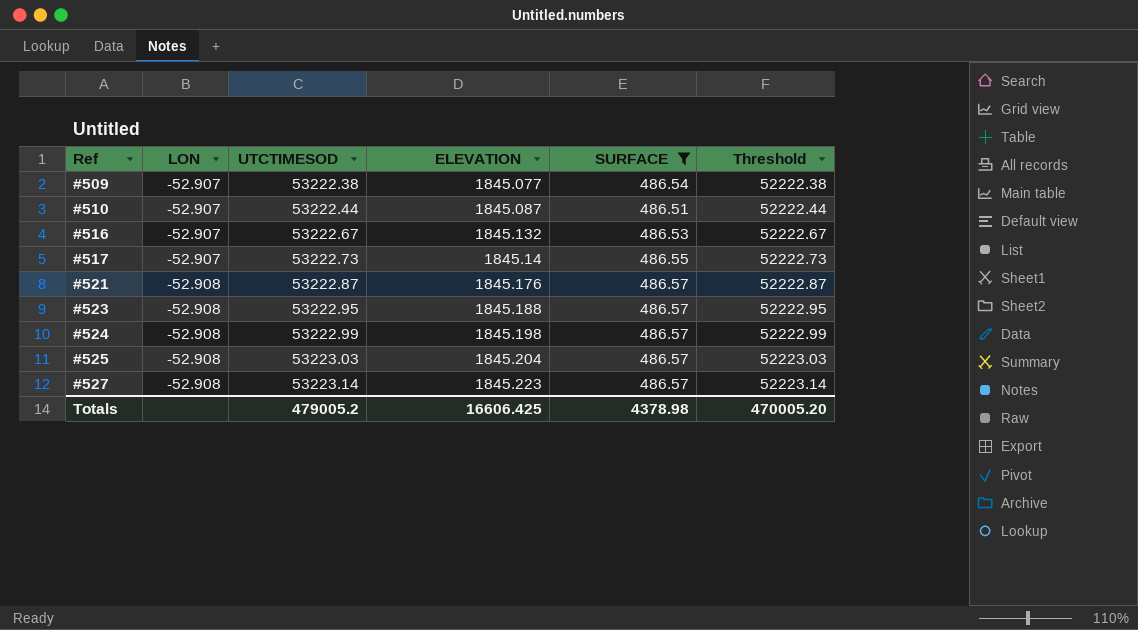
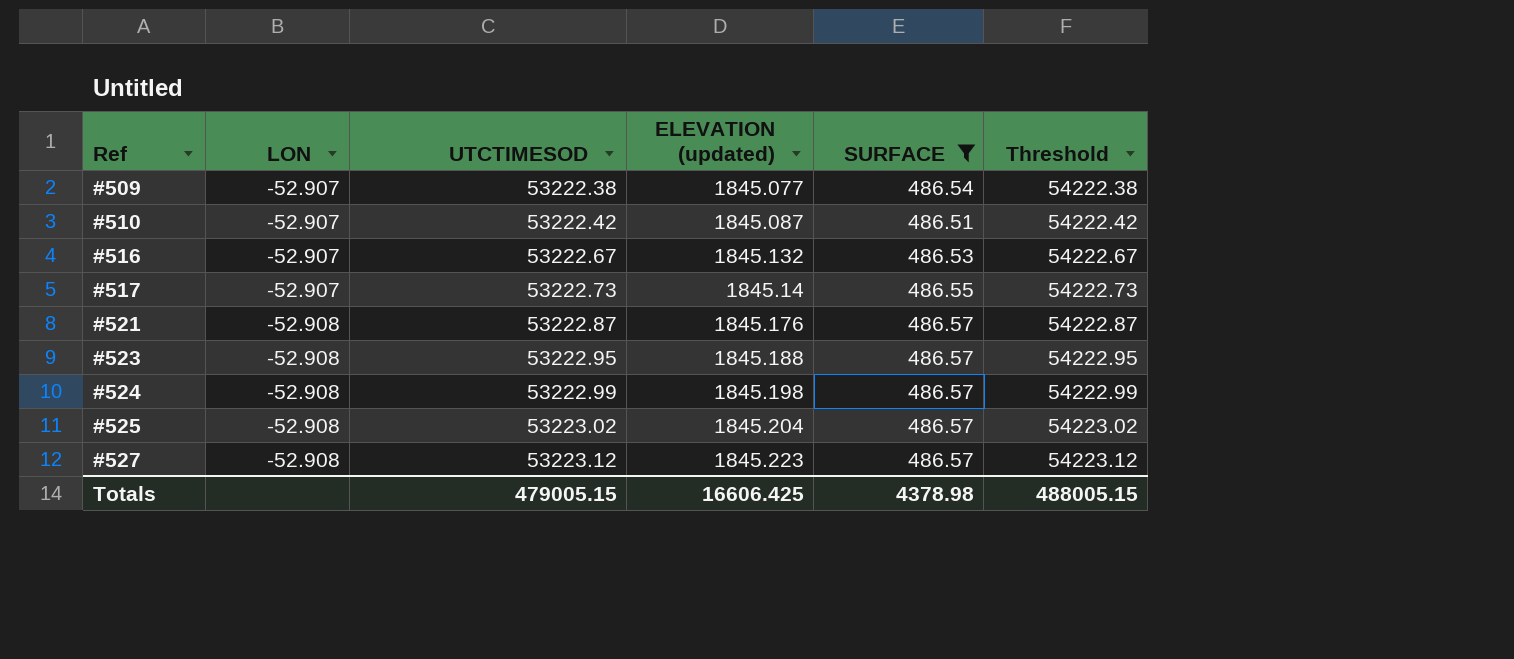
column name: ELEVATION -> ELEVATION (updated)
column Threshold | formula: [UTCTIMESOD] - 1000 -> [UTCTIMESOD] + 1000
#510 | UTCTIMESOD: 53222.44 -> 53222.42
#525 | UTCTIMESOD: 53223.03 -> 53223.02
#527 | UTCTIMESOD: 53223.14 -> 53223.12
Totals | UTCTIMESOD: 479005.2 -> 479005.15
Totals | Threshold: 470005.20 -> 488005.15

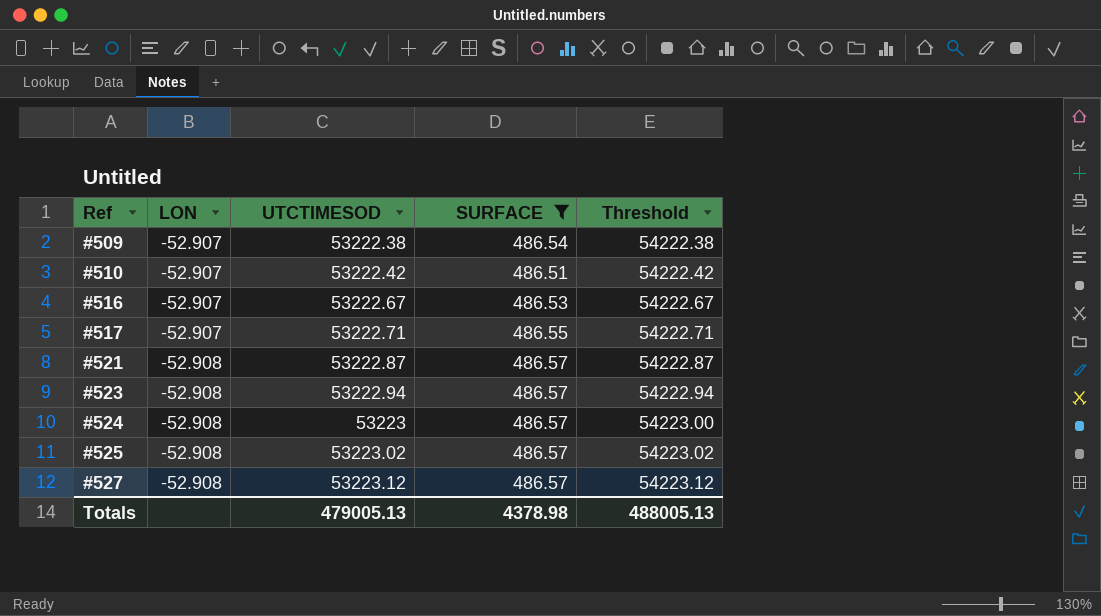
column ELEVATION (updated) | position: 4 -> none
#517 | UTCTIMESOD: 53222.73 -> 53222.71
#517 | Threshold: 54222.73 -> 54222.71
#523 | UTCTIMESOD: 53222.95 -> 53222.94
#523 | Threshold: 54222.95 -> 54222.94
#524 | UTCTIMESOD: 53222.99 -> 53223
#524 | Threshold: 54222.99 -> 54223.00
Totals | UTCTIMESOD: 479005.15 -> 479005.13
Totals | Threshold: 488005.15 -> 488005.13

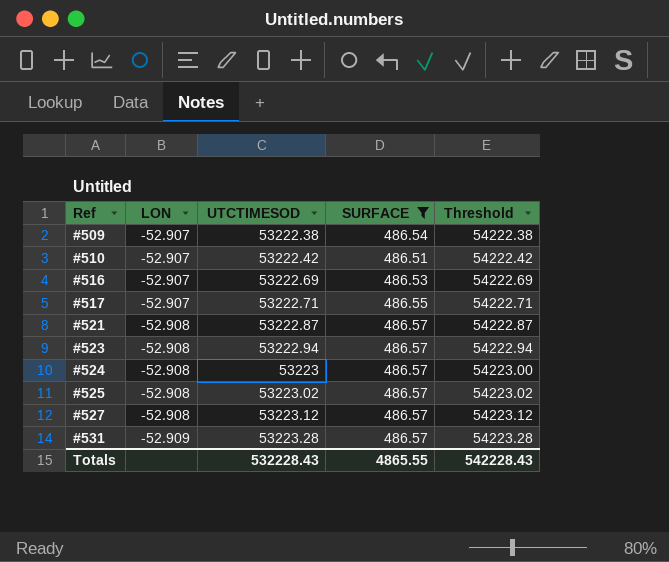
#516 | UTCTIMESOD: 53222.67 -> 53222.69
#516 | Threshold: 54222.67 -> 54222.69
row #531: none -> -52.909 | 53223.28 | 486.57 | 54223.28
Totals | UTCTIMESOD: 479005.13 -> 532228.43
Totals | SURFACE: 4378.98 -> 4865.55
Totals | Threshold: 488005.13 -> 542228.43

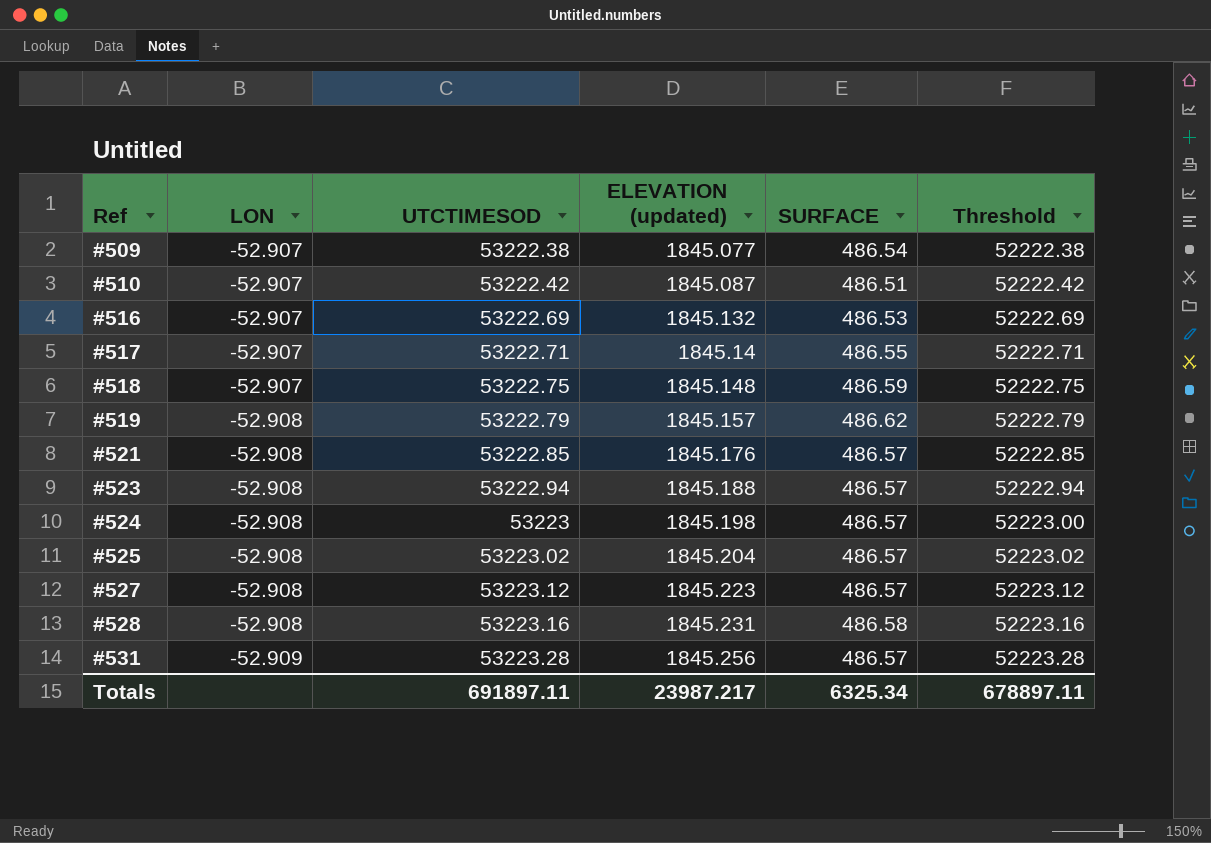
filter: SURFACE <= 486.57 -> none
column ELEVATION (updated) | position: none -> 4
column Threshold | formula: [UTCTIMESOD] + 1000 -> [UTCTIMESOD] - 1000
#521 | UTCTIMESOD: 53222.87 -> 53222.85
Totals | UTCTIMESOD: 532228.43 -> 691897.11
Totals | SURFACE: 4865.55 -> 6325.34
Totals | Threshold: 542228.43 -> 678897.11

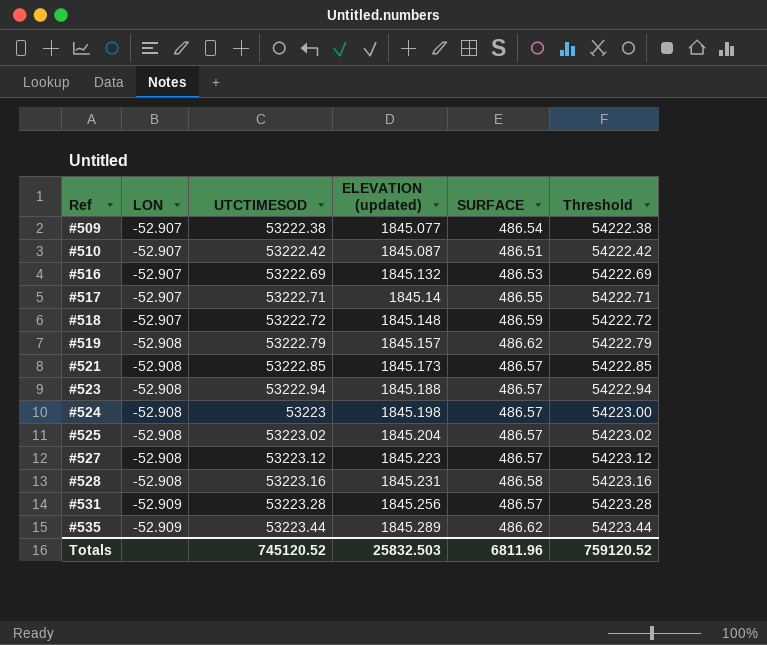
column Threshold | formula: [UTCTIMESOD] - 1000 -> [UTCTIMESOD] + 1000
#518 | UTCTIMESOD: 53222.75 -> 53222.72
#521 | ELEVATION (updated): 1845.176 -> 1845.173
row #535: none -> -52.909 | 53223.44 | 1845.289 | 486.62 | 54223.44
Totals | UTCTIMESOD: 691897.11 -> 745120.52
Totals | ELEVATION (updated): 23987.217 -> 25832.503
Totals | SURFACE: 6325.34 -> 6811.96
Totals | Threshold: 678897.11 -> 759120.52

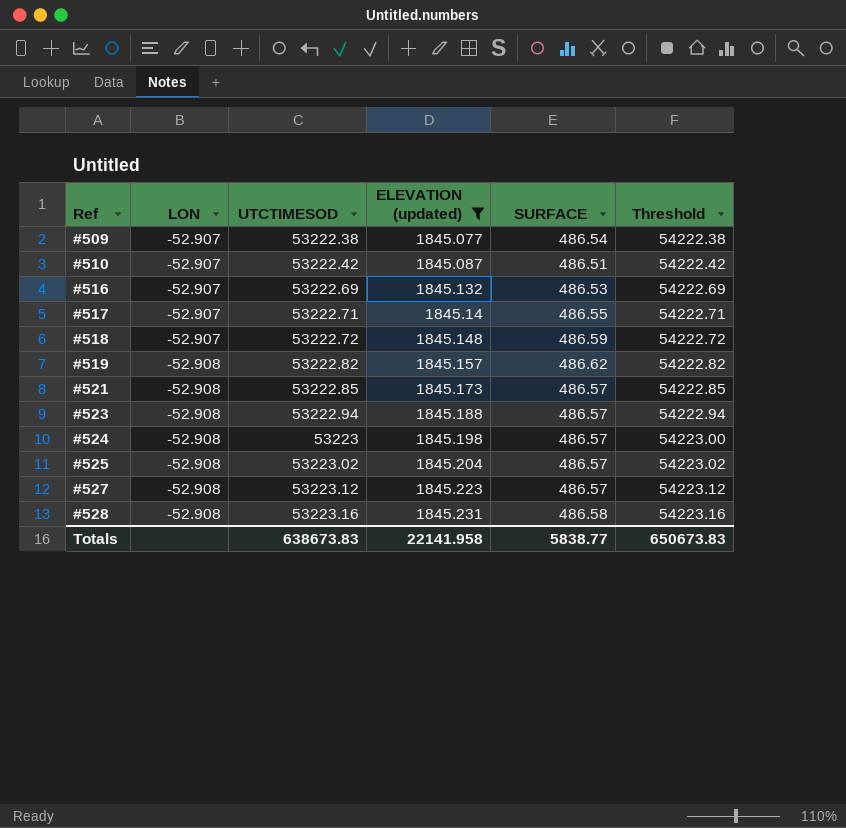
filter: none -> ELEVATION (updated) <= 1845.231
#519 | UTCTIMESOD: 53222.79 -> 53222.82
#519 | Threshold: 54222.79 -> 54222.82
Totals | UTCTIMESOD: 745120.52 -> 638673.83
Totals | ELEVATION (updated): 25832.503 -> 22141.958
Totals | SURFACE: 6811.96 -> 5838.77
Totals | Threshold: 759120.52 -> 650673.83

